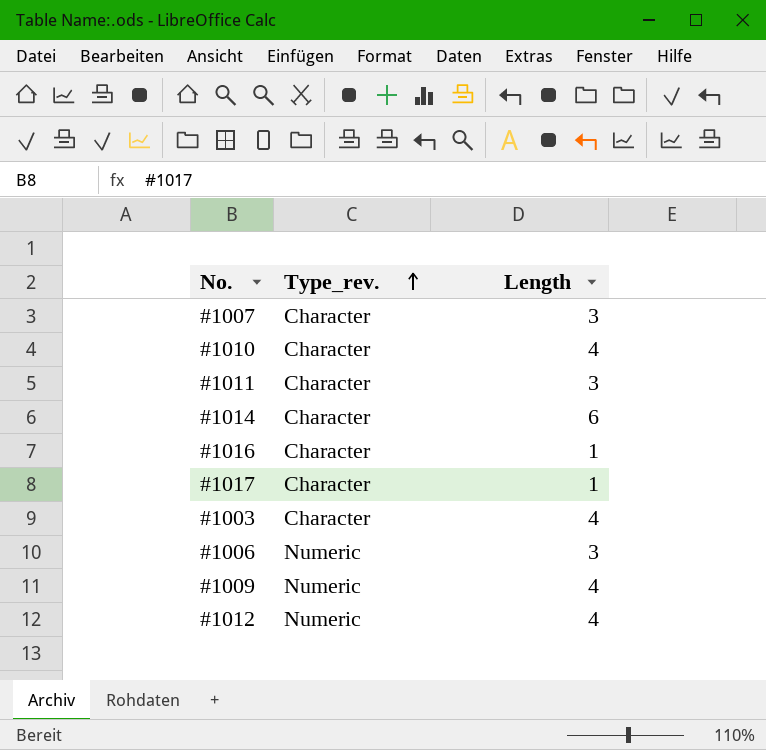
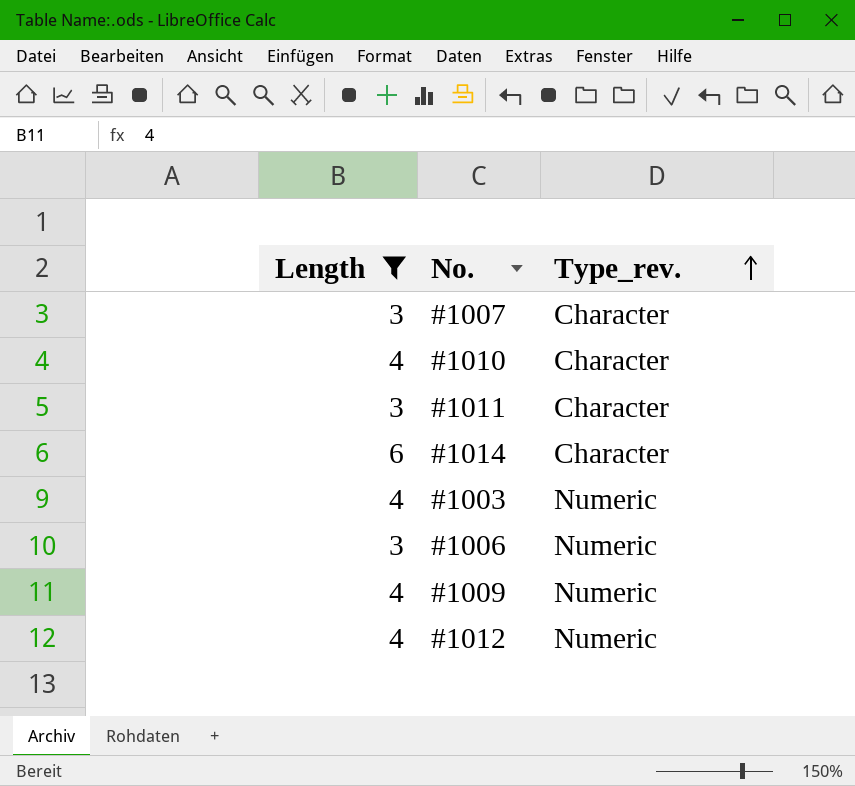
filter: none -> Length != 1
column Length | position: 3 -> 1
#1003 | Type_rev.: Character -> Numeric

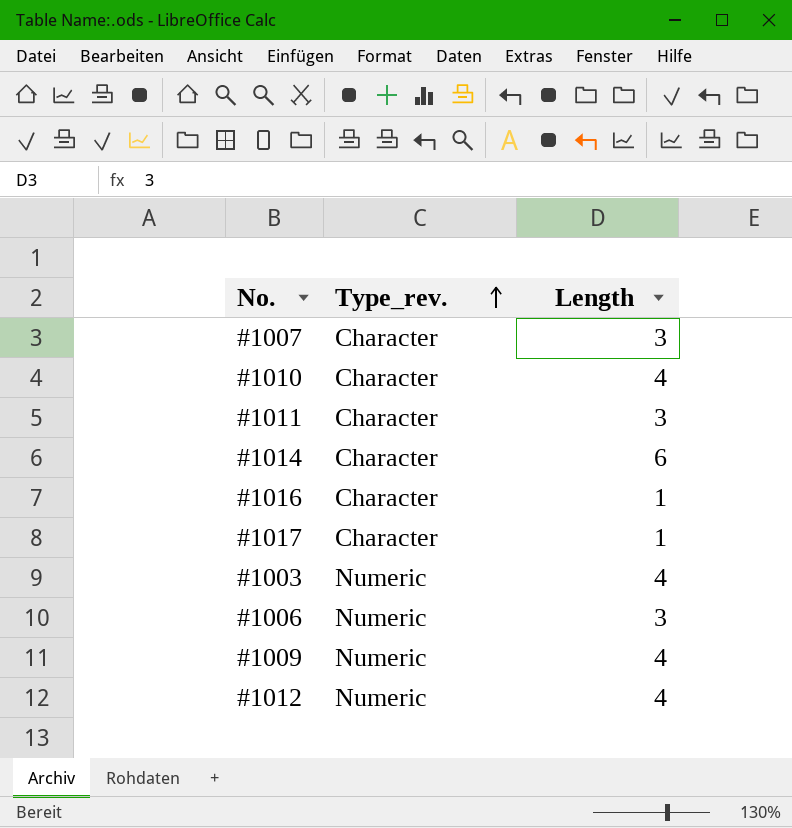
filter: Length != 1 -> none
column Length | position: 1 -> 3

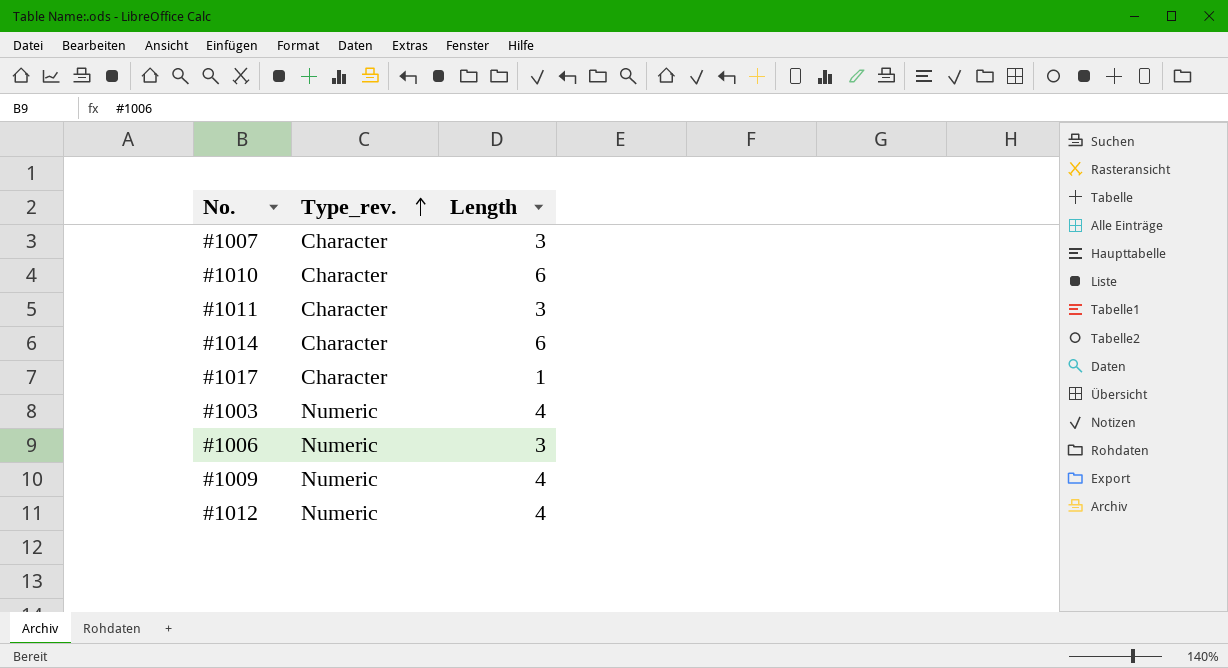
row #1016: Character | 1 -> none
#1010 | Length: 4 -> 6

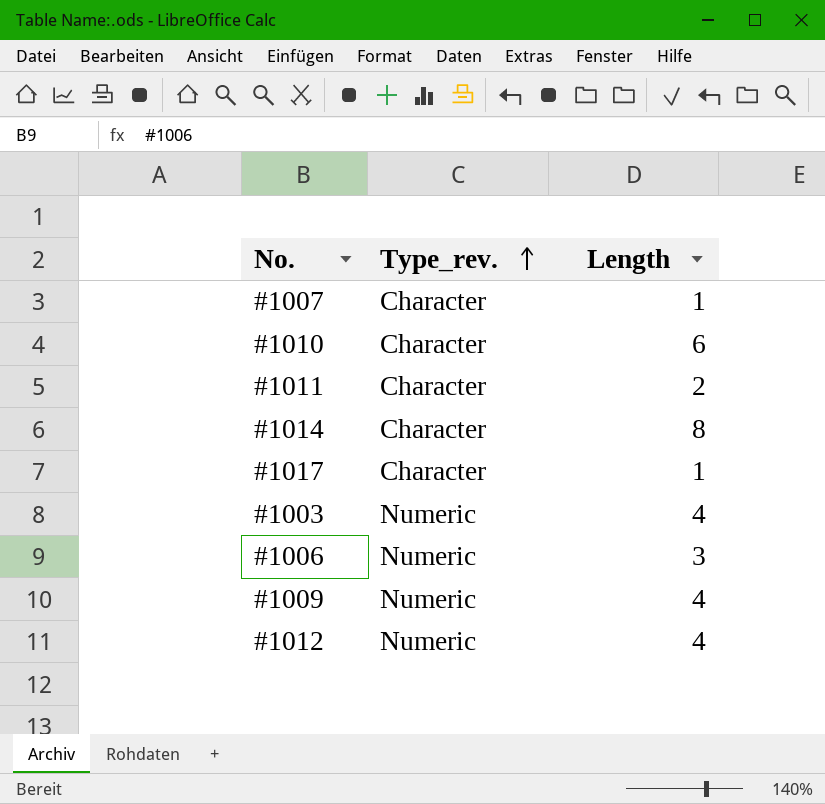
#1007 | Length: 3 -> 1
#1011 | Length: 3 -> 2
#1014 | Length: 6 -> 8

